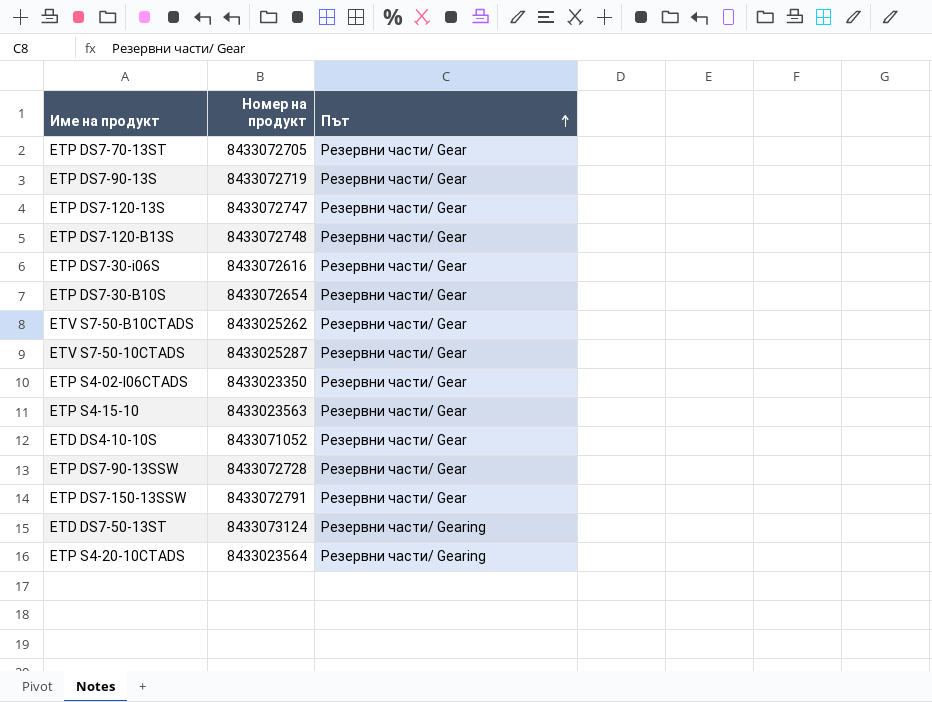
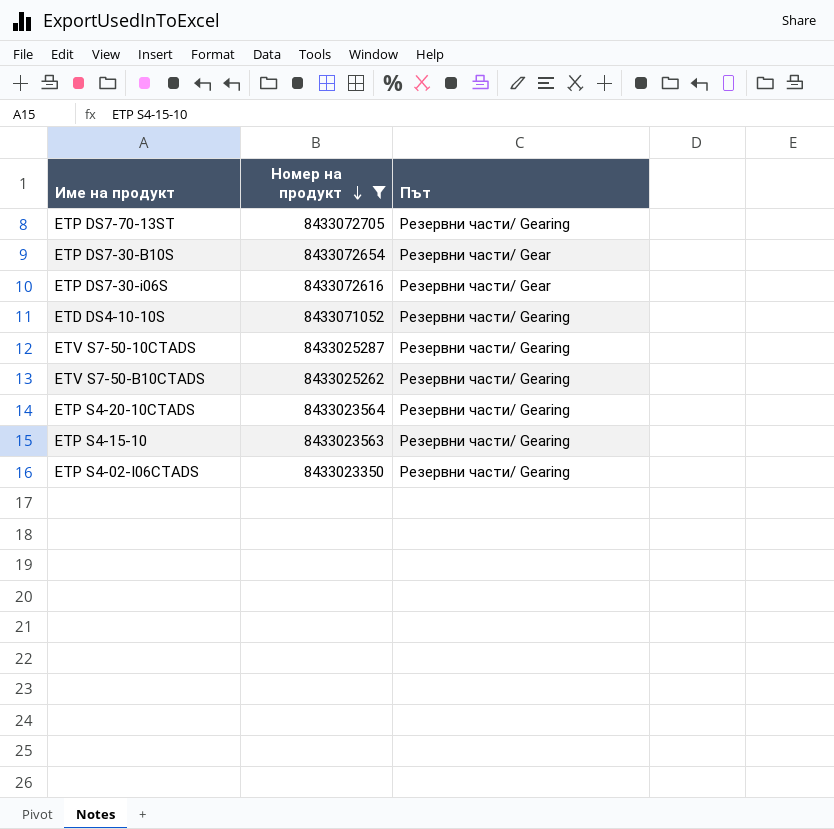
filter: none -> Номер на продукт <= 8433072705
row order: Път ascending -> Номер на продукт descending
ETP DS7-70-13ST | Път: Резервни части/ Gear -> Резервни части/ Gearing
ETD DS4-10-10S | Път: Резервни части/ Gear -> Резервни части/ Gearing
ETV S7-50-10CTADS | Път: Резервни части/ Gear -> Резервни части/ Gearing
ETV S7-50-B10CTADS | Път: Резервни части/ Gear -> Резервни части/ Gearing
ETP S4-15-10 | Път: Резервни части/ Gear -> Резервни части/ Gearing
ETP S4-02-I06CTADS | Път: Резервни части/ Gear -> Резервни части/ Gearing

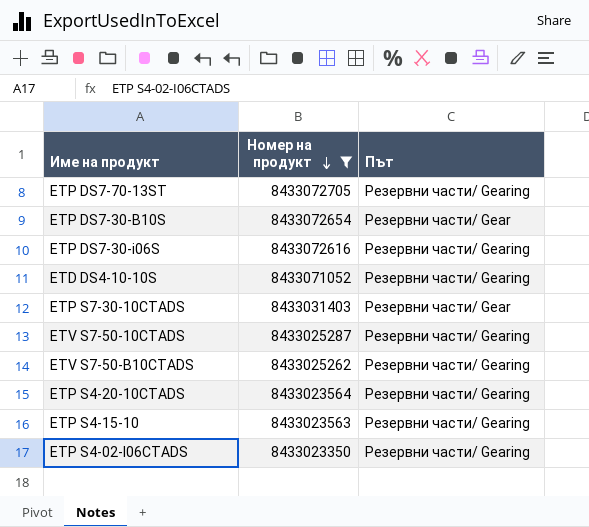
ETP DS7-30-i06S | Път: Резервни части/ Gear -> Резервни части/ Gearing
row ETP S7-30-10CTADS: none -> 8433031403 | Резервни части/ Gear

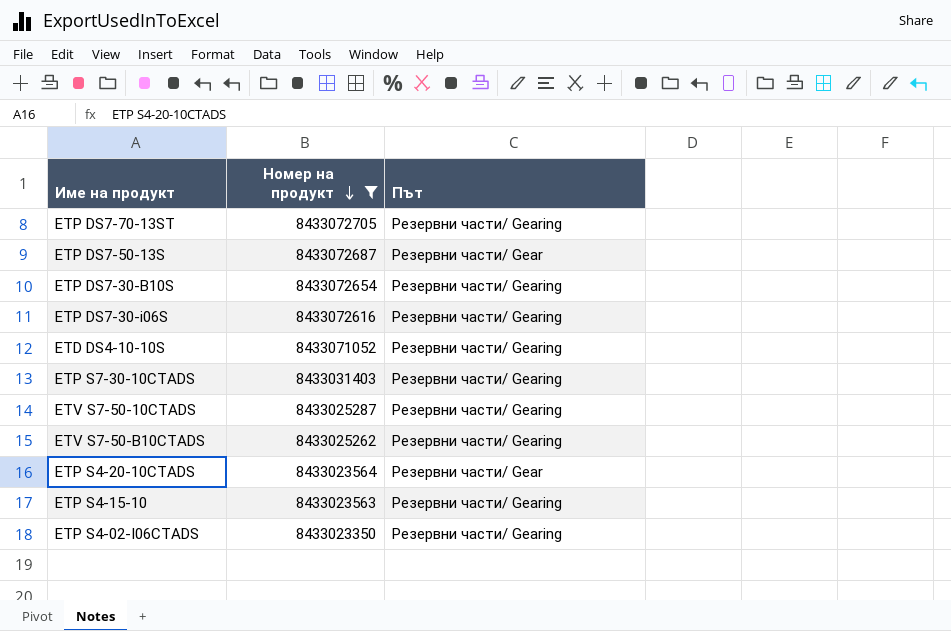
row ETP DS7-50-13S: none -> 8433072687 | Резервни части/ Gear
ETP DS7-30-B10S | Път: Резервни части/ Gear -> Резервни части/ Gearing
ETP S7-30-10CTADS | Път: Резервни части/ Gear -> Резервни части/ Gearing
ETP S4-20-10CTADS | Път: Резервни части/ Gearing -> Резервни части/ Gear

